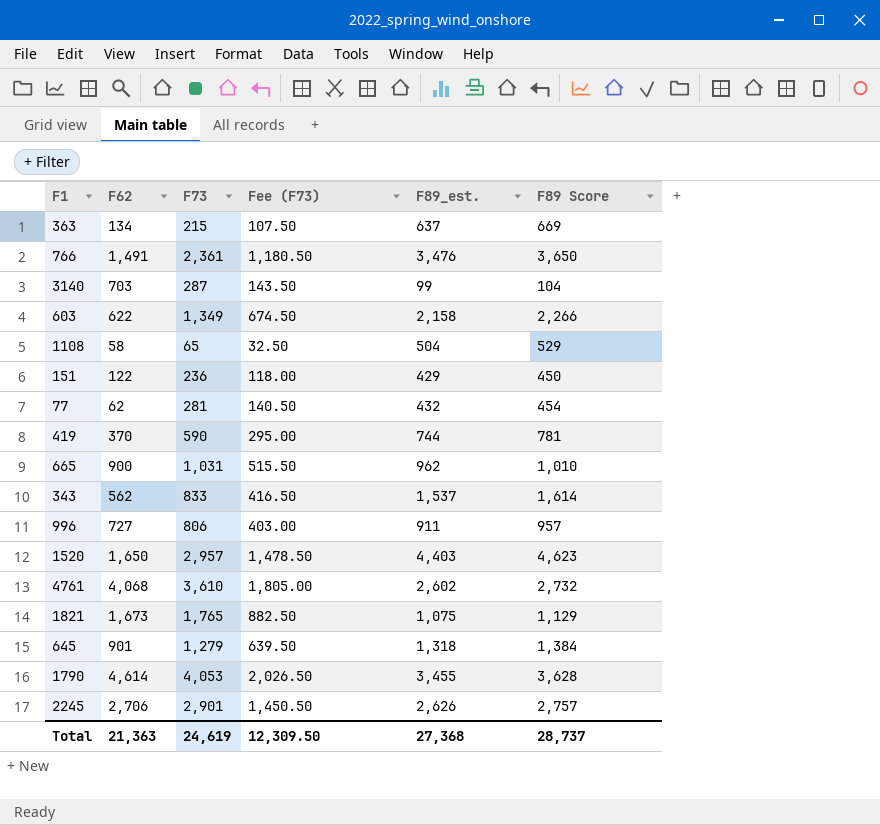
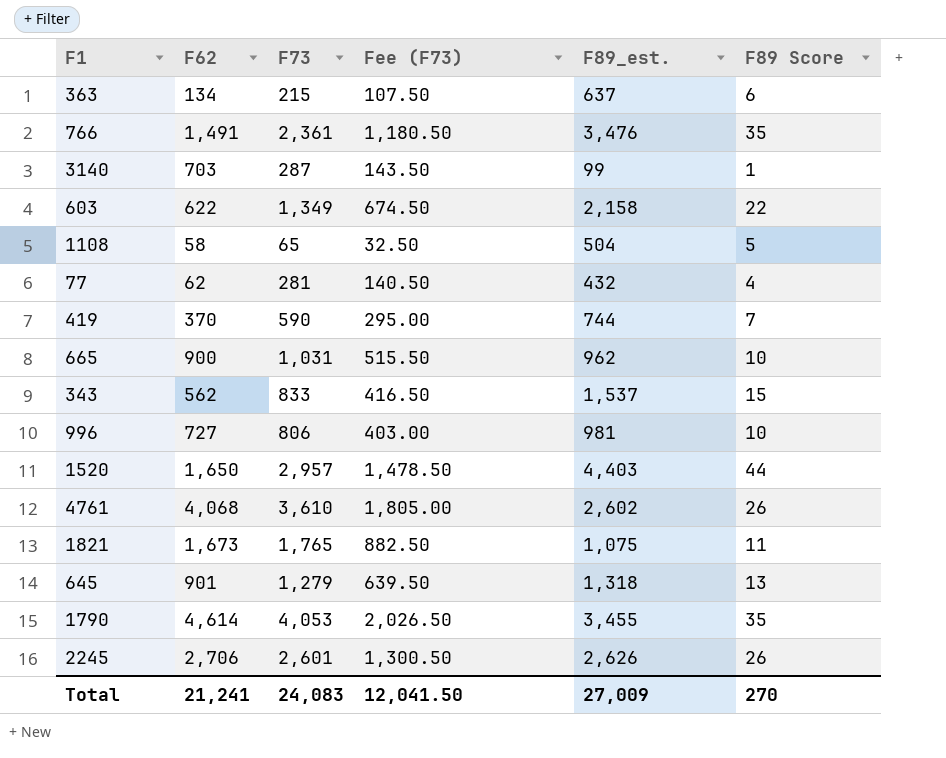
column F89 Score | formula: [F89_est.] * 1.05 -> [F89_est.] * 0.01
row 151: 122 | 236 | 118.00 | 429 | 450 -> none
996 | F89_est.: 911 -> 981
2245 | F73: 2,901 -> 2,601
2245 | Fee (F73): 1,450.50 -> 1,300.50
Total | F62: 21,363 -> 21,241
Total | F73: 24,619 -> 24,083
Total | Fee (F73): 12,309.50 -> 12,041.50
Total | F89_est.: 27,368 -> 27,009
Total | F89 Score: 28,737 -> 270

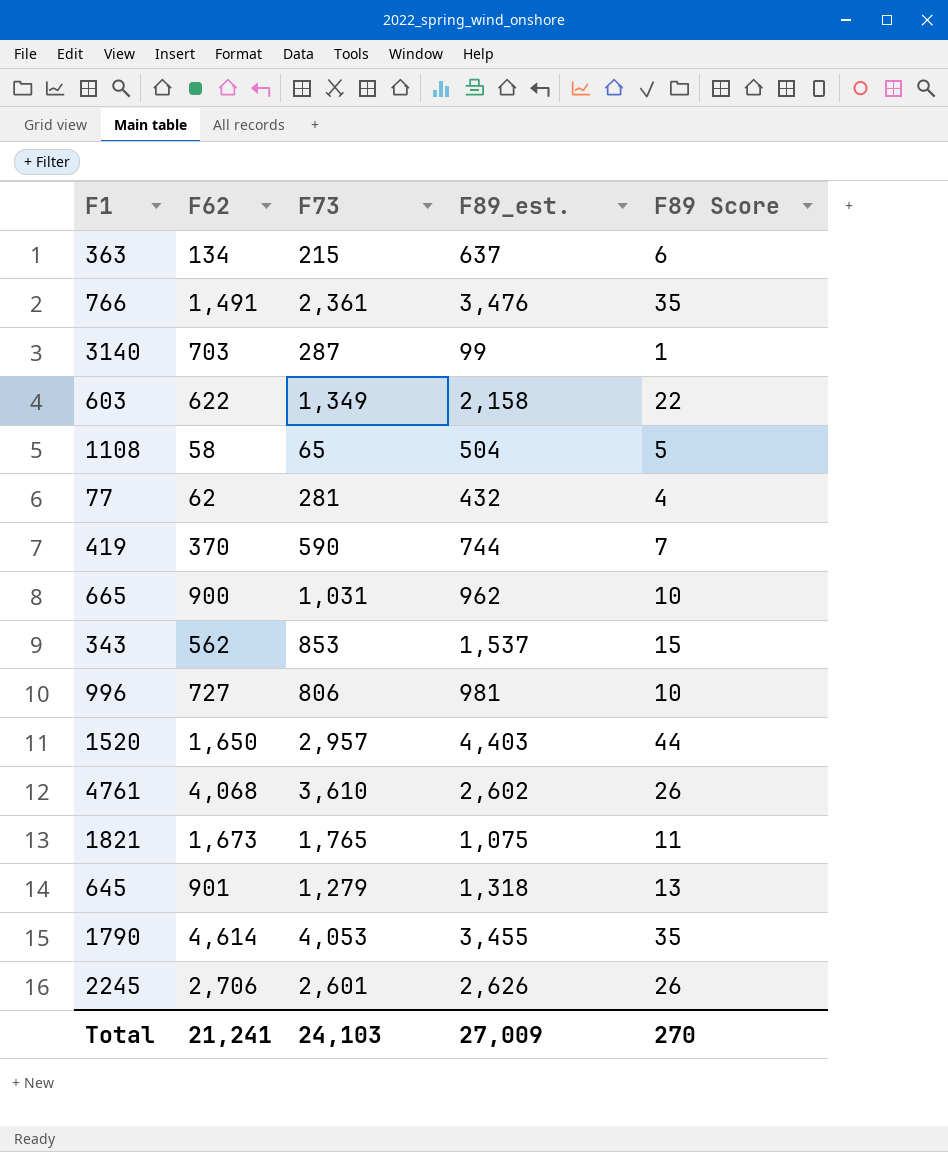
column Fee (F73) | formula: [F73] * 0.5 -> none
343 | F73: 833 -> 853
Total | F73: 24,083 -> 24,103

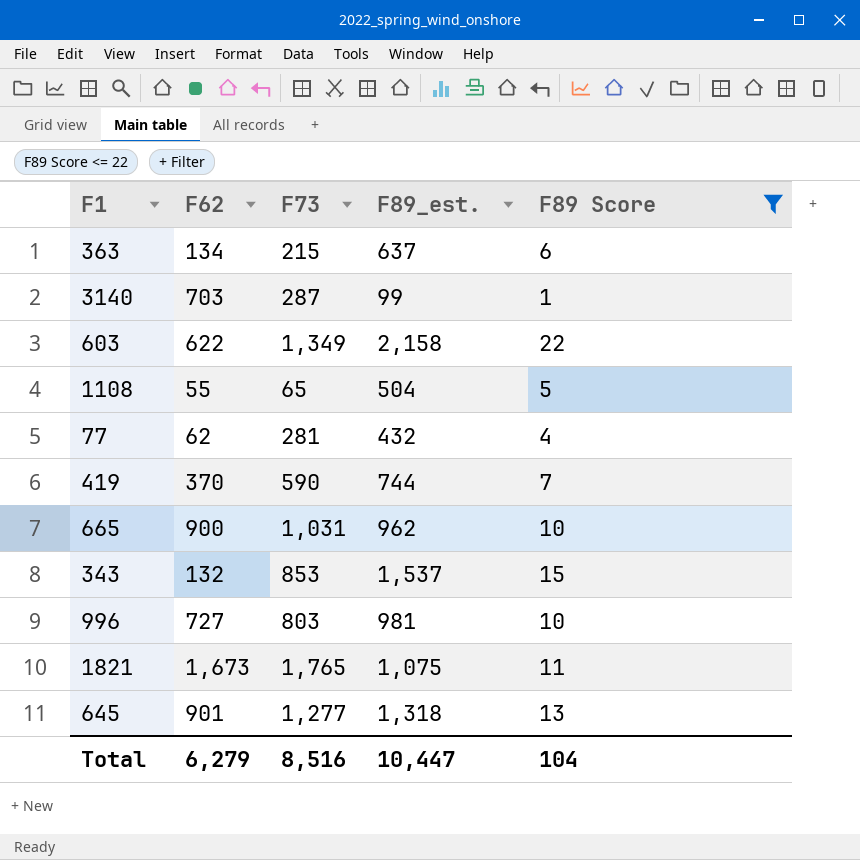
filter: none -> F89 Score <= 22
1108 | F62: 58 -> 55
343 | F62: 562 -> 132
996 | F73: 806 -> 803
645 | F73: 1,279 -> 1,277
Total | F62: 21,241 -> 6,279
Total | F73: 24,103 -> 8,516
Total | F89_est.: 27,009 -> 10,447
Total | F89 Score: 270 -> 104

